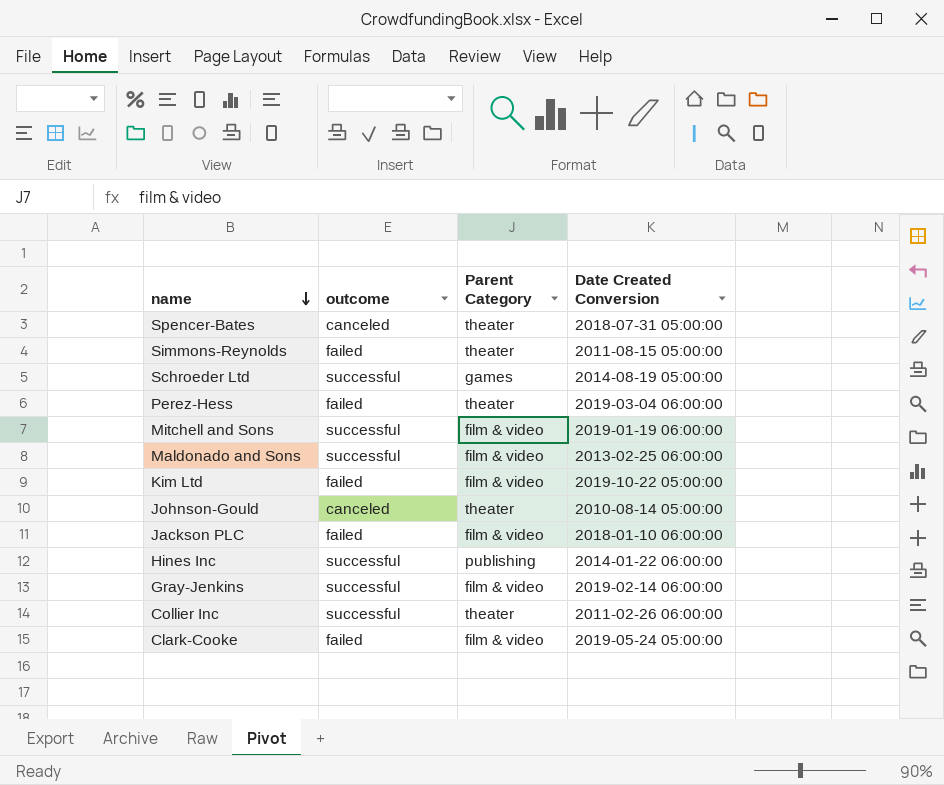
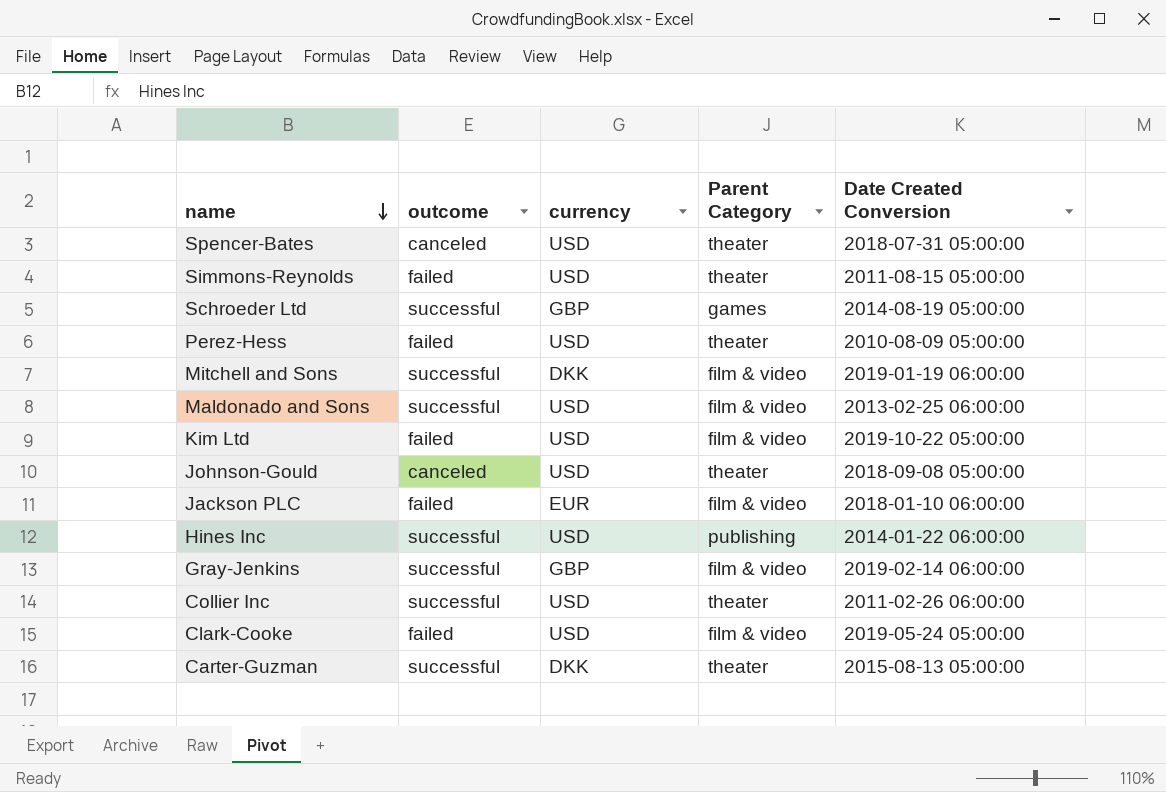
column currency | position: none -> 3
Perez-Hess | Date Created Conversion: 2019-03-04 06:00:00 -> 2010-08-09 05:00:00
Johnson-Gould | Date Created Conversion: 2010-08-14 05:00:00 -> 2018-09-08 05:00:00
row Carter-Guzman: none -> successful | DKK | theater | 2015-08-13 05:00:00

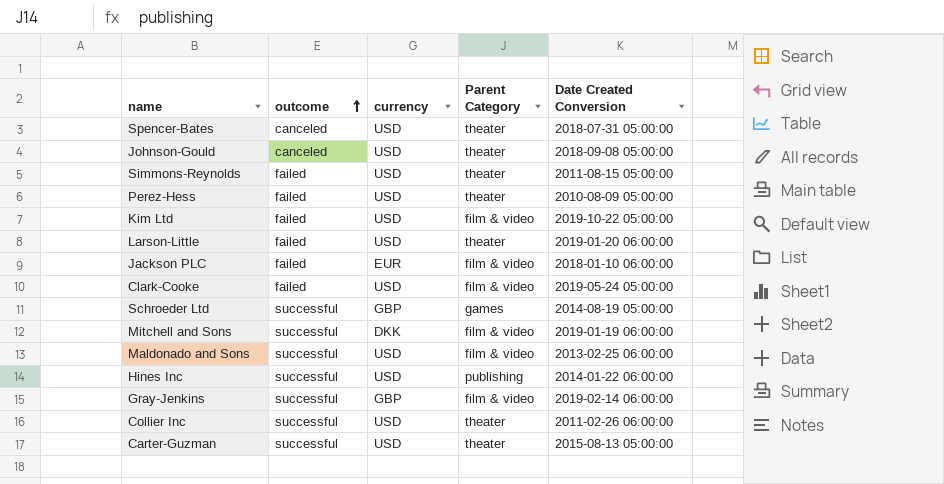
row order: name descending -> outcome ascending
row Larson-Little: none -> failed | USD | theater | 2019-01-20 06:00:00
Carter-Guzman | currency: DKK -> USD

